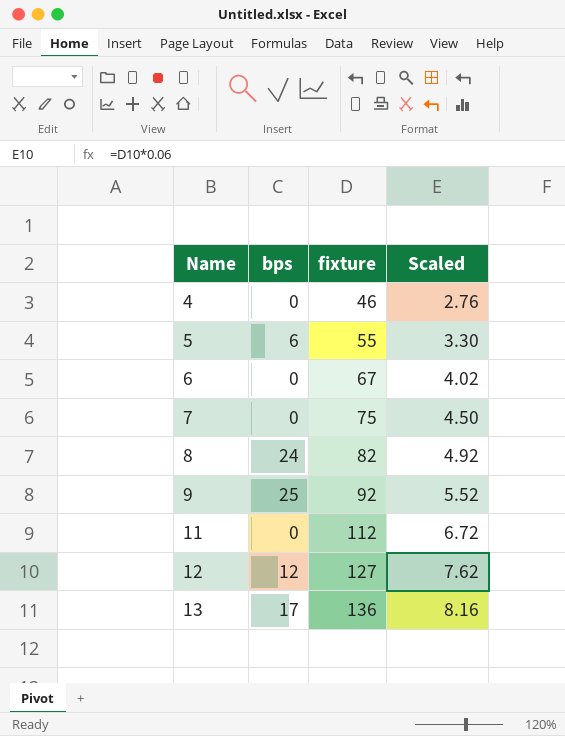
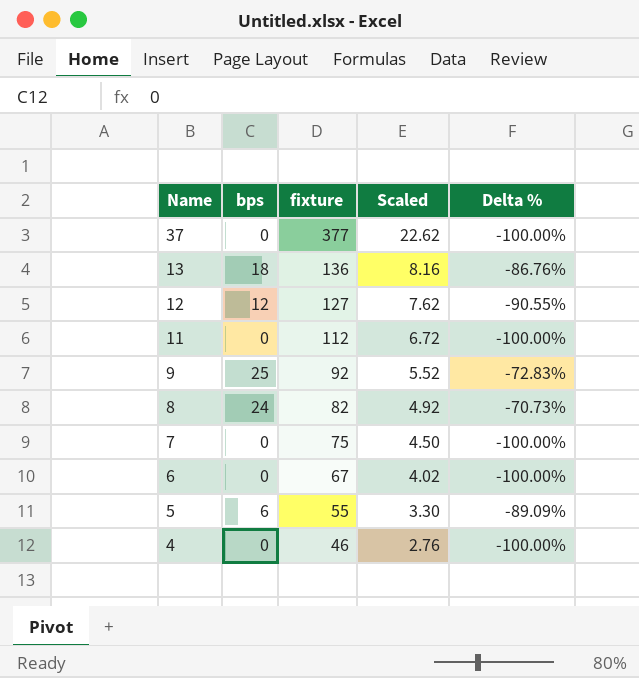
row order: Name ascending -> Name descending
column Delta % | formula: none -> ([bps] - [fixture]) / [fixture]
row 37: none -> 0 | 377 | 22.62 | -100.00%
13 | bps: 17 -> 18

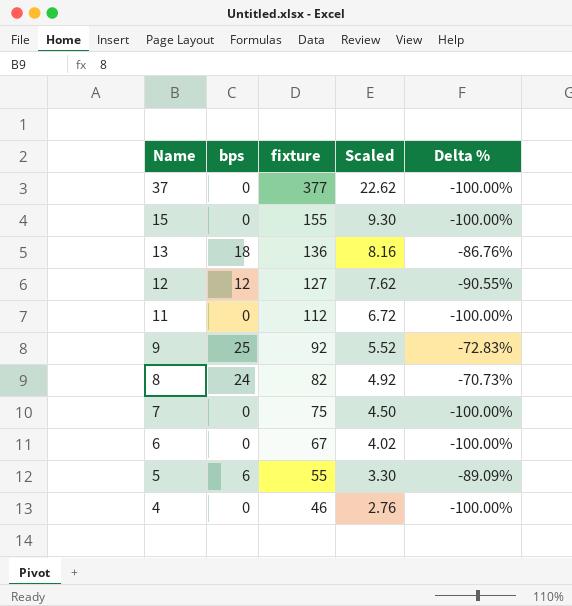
row 15: none -> 0 | 155 | 9.30 | -100.00%

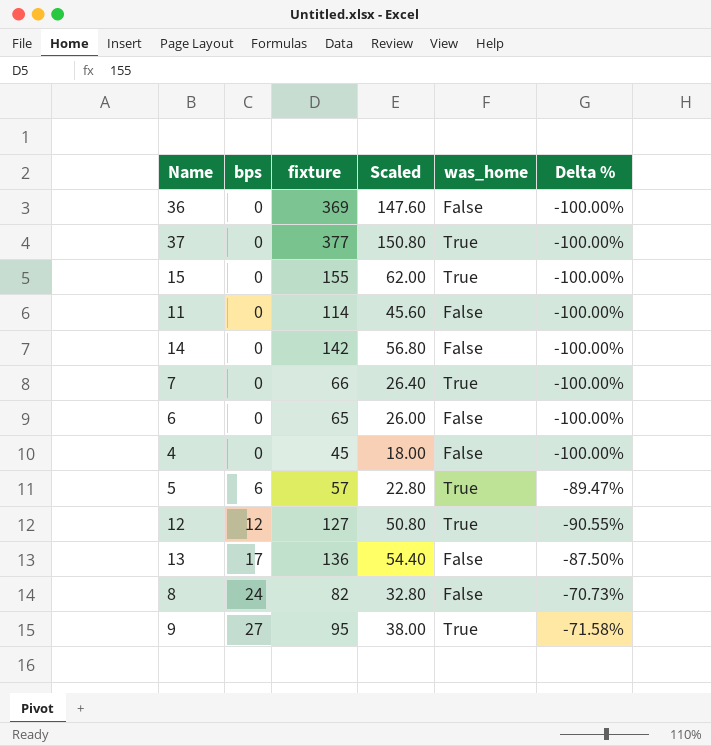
row order: Name descending -> bps ascending
column Scaled | formula: [fixture] * 0.06 -> [fixture] * 0.4
column was_home | position: none -> 5
row 36: none -> 0 | 369 | 147.60 | False | -100.00%
11 | fixture: 112 -> 114
row 14: none -> 0 | 142 | 56.80 | False | -100.00%
7 | fixture: 75 -> 66
6 | fixture: 67 -> 65
4 | fixture: 46 -> 45
5 | fixture: 55 -> 57
5 | Delta %: -89.09% -> -89.47%
13 | bps: 18 -> 17
13 | Delta %: -86.76% -> -87.50%
9 | bps: 25 -> 27
9 | fixture: 92 -> 95
9 | Delta %: -72.83% -> -71.58%

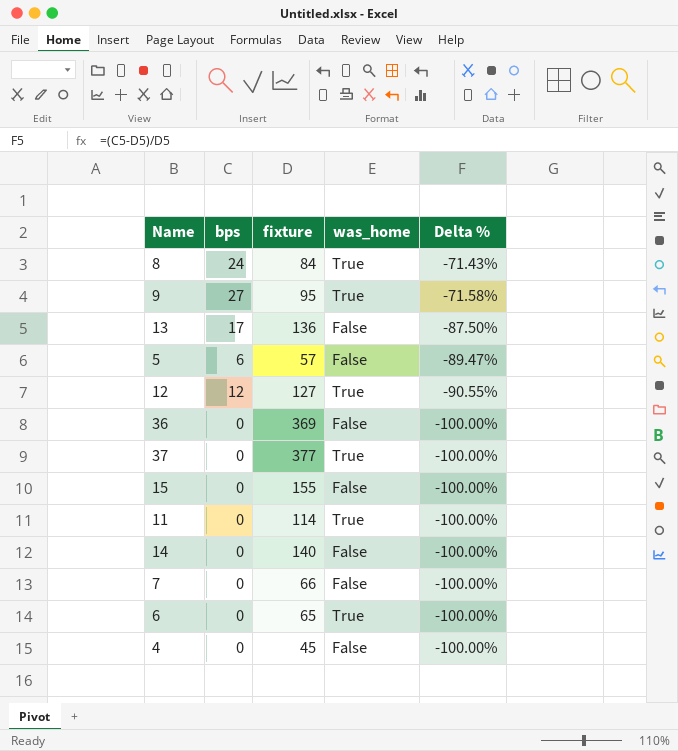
row order: bps ascending -> Delta % descending
column Scaled | formula: [fixture] * 0.4 -> none
8 | fixture: 82 -> 84
8 | was_home: False -> True
8 | Delta %: -70.73% -> -71.43%
5 | was_home: True -> False
15 | was_home: True -> False
11 | was_home: False -> True
14 | fixture: 142 -> 140
7 | was_home: True -> False
6 | was_home: False -> True

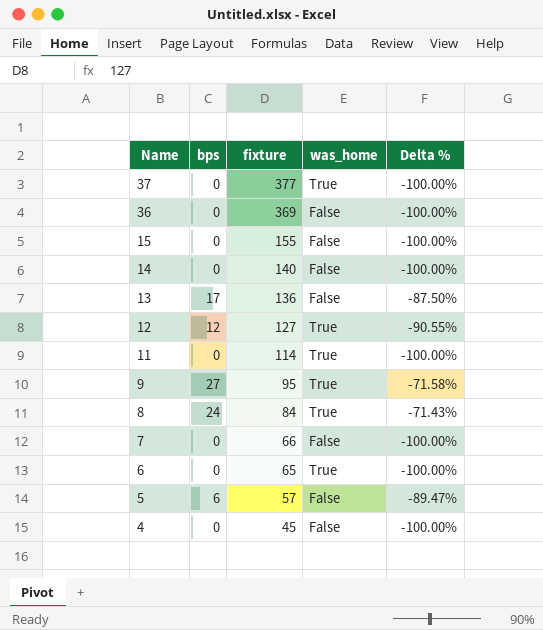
row order: Delta % descending -> Name descending

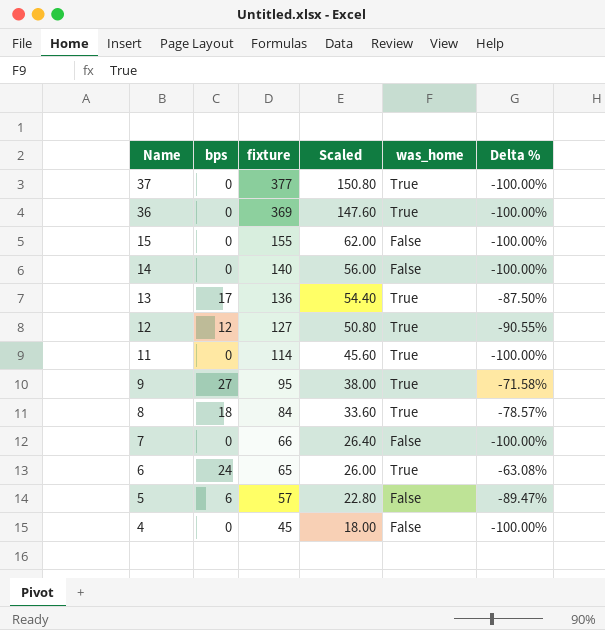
column Scaled | formula: none -> [fixture] * 0.4
36 | was_home: False -> True
13 | was_home: False -> True
8 | bps: 24 -> 18
8 | Delta %: -71.43% -> -78.57%
6 | bps: 0 -> 24
6 | Delta %: -100.00% -> -63.08%

